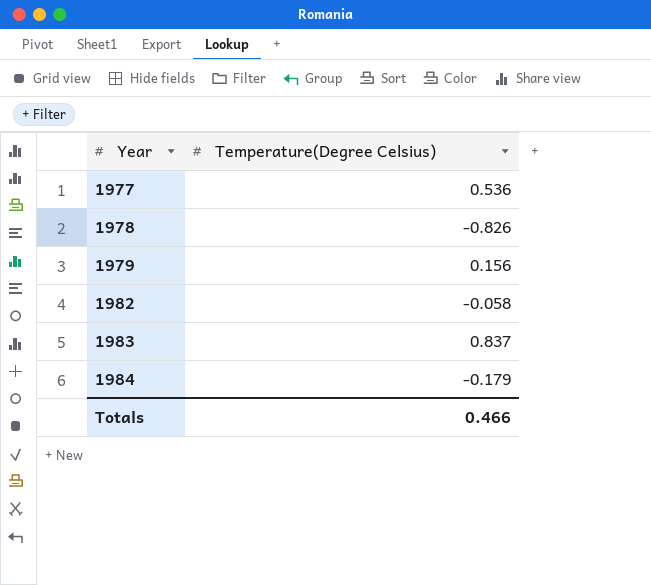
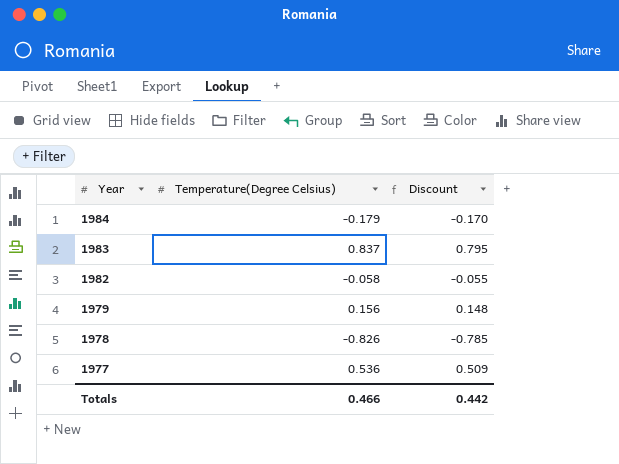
row order: Year ascending -> Year descending
column Discount | formula: none -> [Temperature(Degree Celsius)] * 0.95

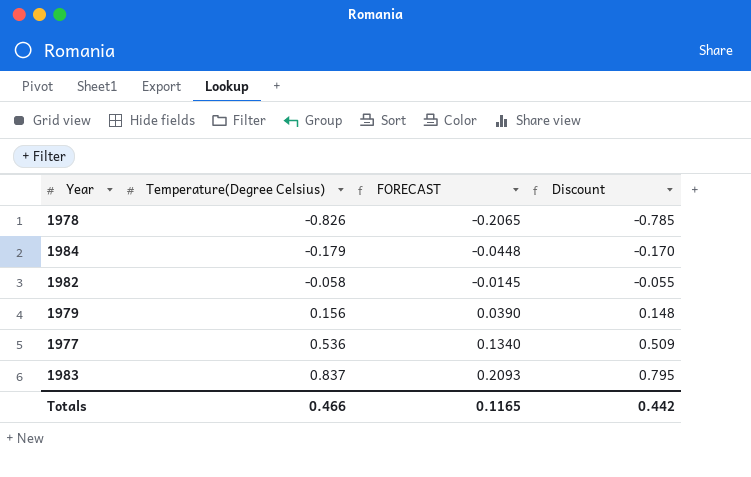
row order: Year descending -> Temperature(Degree Celsius) ascending
column FORECAST | formula: none -> [Temperature(Degree Celsius)] * 0.25

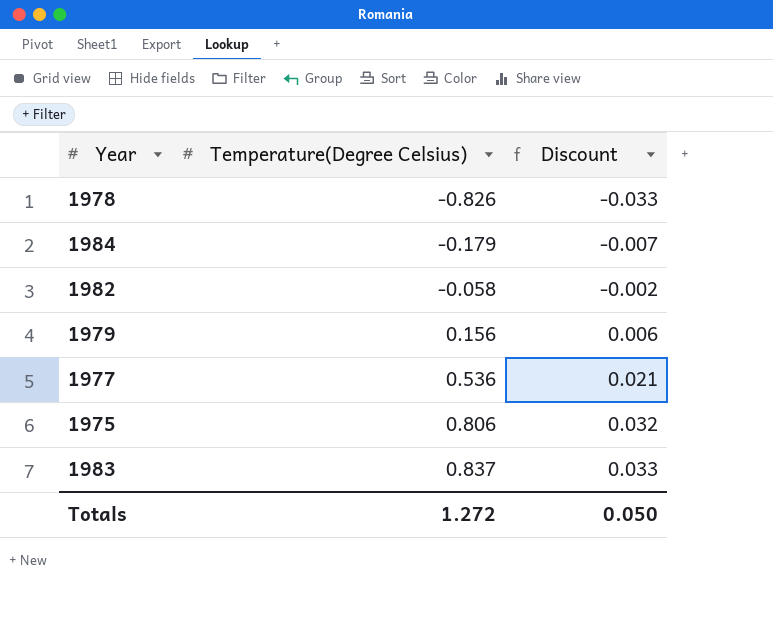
column FORECAST | formula: [Temperature(Degree Celsius)] * 0.25 -> none
column Discount | formula: [Temperature(Degree Celsius)] * 0.95 -> [Temperature(Degree Celsius)] * 0.04
row 1975: none -> 0.806 | 0.032
Totals | Temperature(Degree Celsius): 0.466 -> 1.272
Totals | Discount: 0.442 -> 0.050

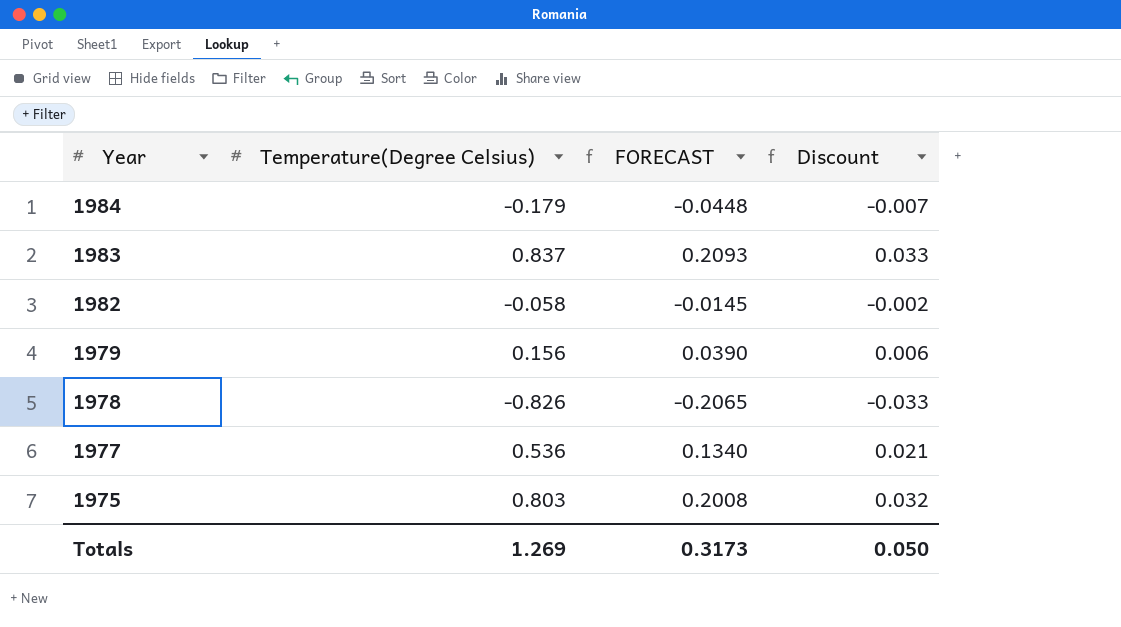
row order: Temperature(Degree Celsius) ascending -> Year descending
column FORECAST | formula: none -> [Temperature(Degree Celsius)] * 0.25
1975 | Temperature(Degree Celsius): 0.806 -> 0.803
Totals | Temperature(Degree Celsius): 1.272 -> 1.269

